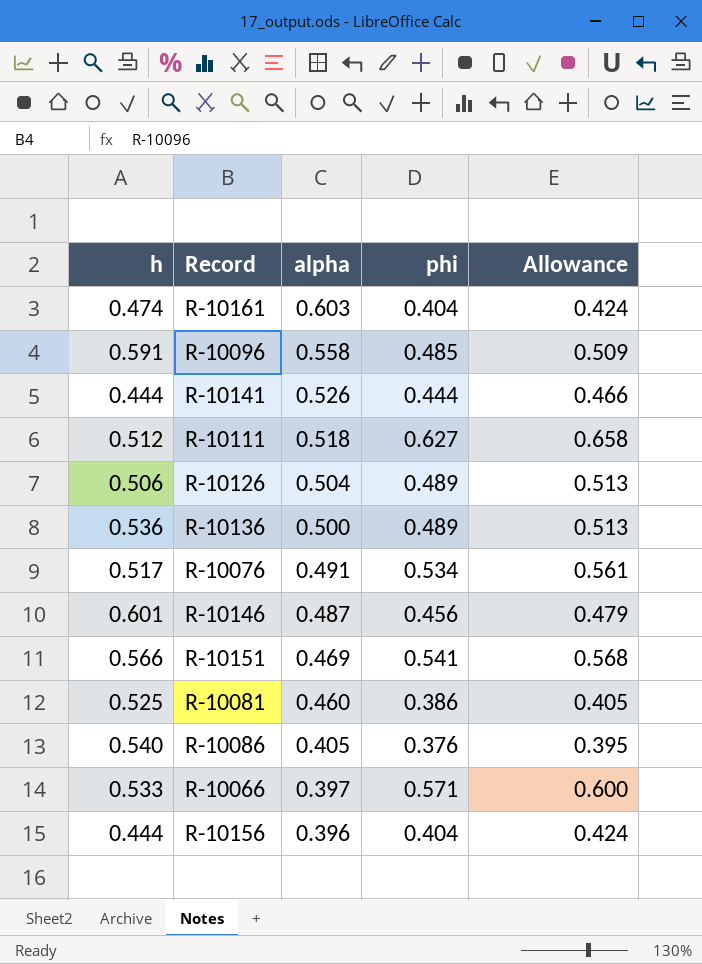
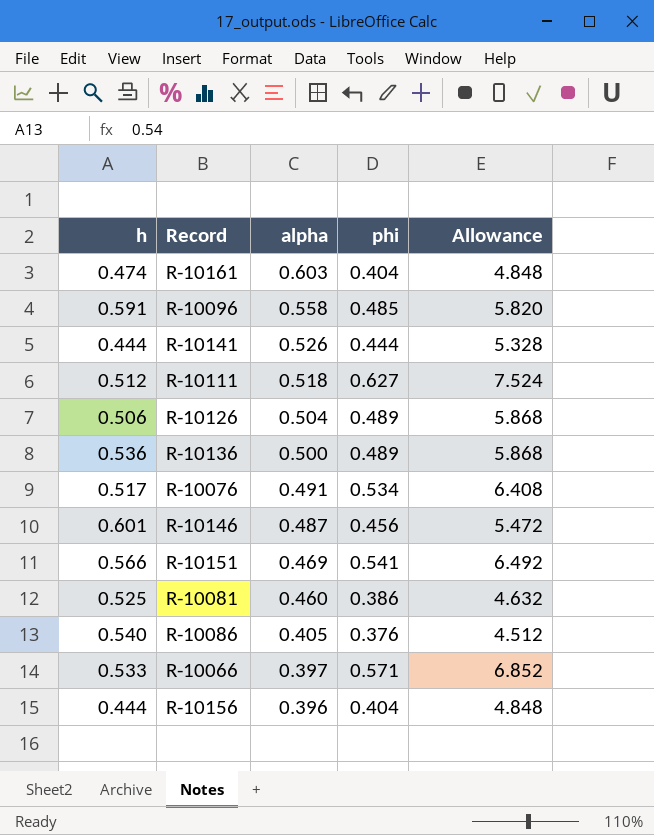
column Allowance | formula: [phi] * 1.05 -> [phi] * 12

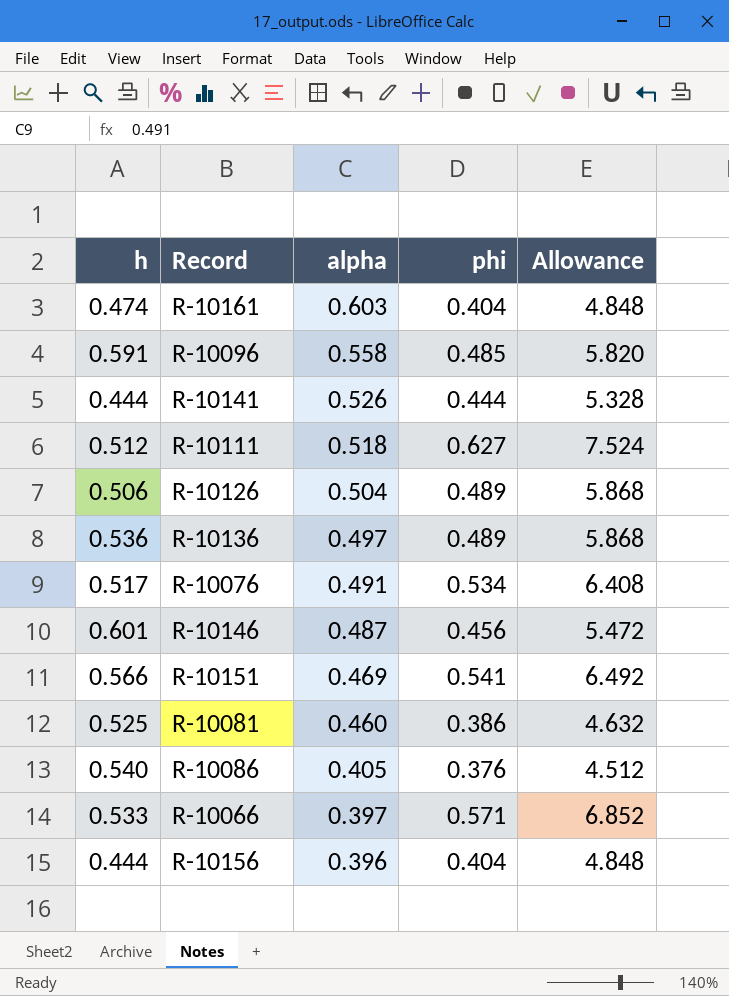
R-10136 | alpha: 0.500 -> 0.497

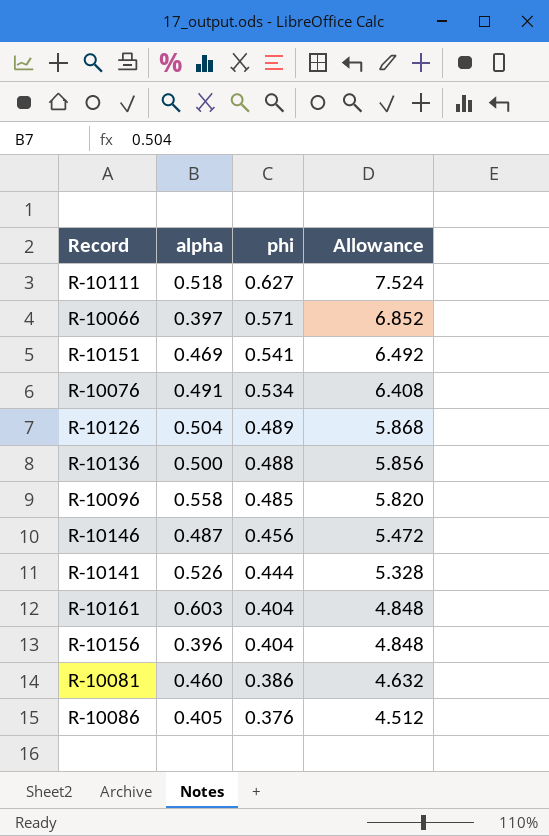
row order: alpha descending -> phi descending
column h | position: 1 -> none
R-10136 | alpha: 0.497 -> 0.500
R-10136 | phi: 0.489 -> 0.488
R-10136 | Allowance: 5.868 -> 5.856

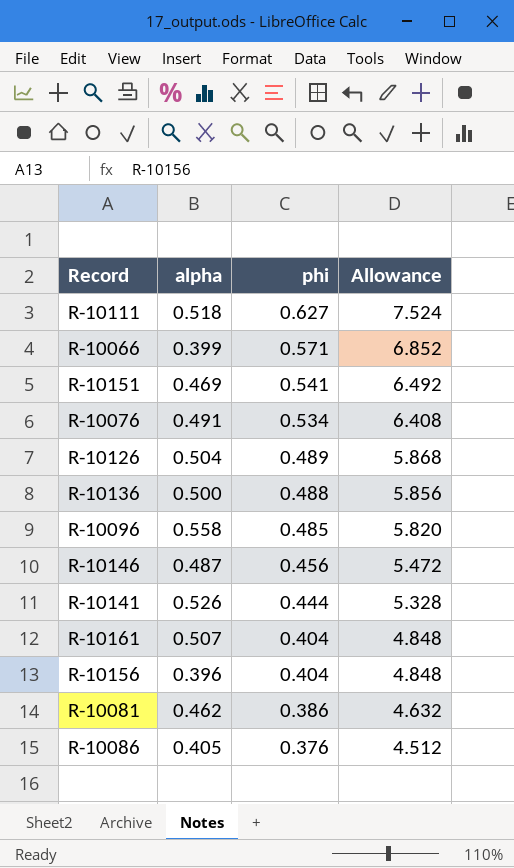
R-10066 | alpha: 0.397 -> 0.399
R-10161 | alpha: 0.603 -> 0.507
R-10081 | alpha: 0.460 -> 0.462

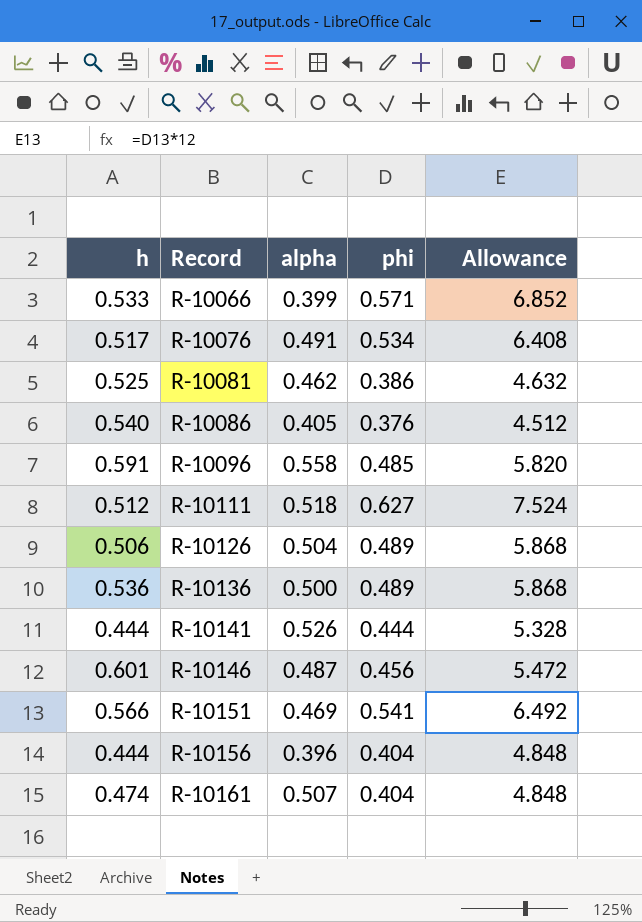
row order: phi descending -> Record ascending
column h | position: none -> 1
R-10136 | phi: 0.488 -> 0.489
R-10136 | Allowance: 5.856 -> 5.868

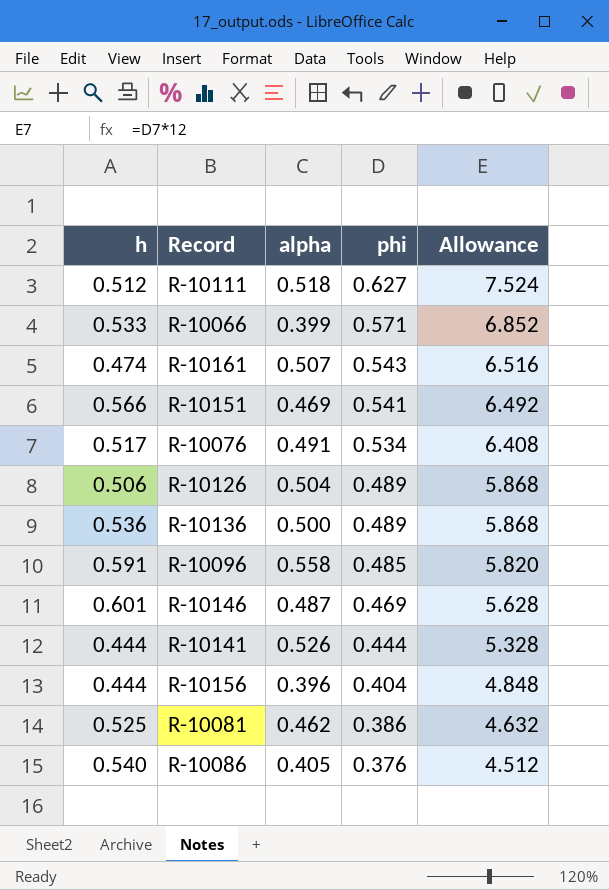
row order: Record ascending -> phi descending
R-10161 | phi: 0.404 -> 0.543
R-10161 | Allowance: 4.848 -> 6.516
R-10146 | phi: 0.456 -> 0.469
R-10146 | Allowance: 5.472 -> 5.628

